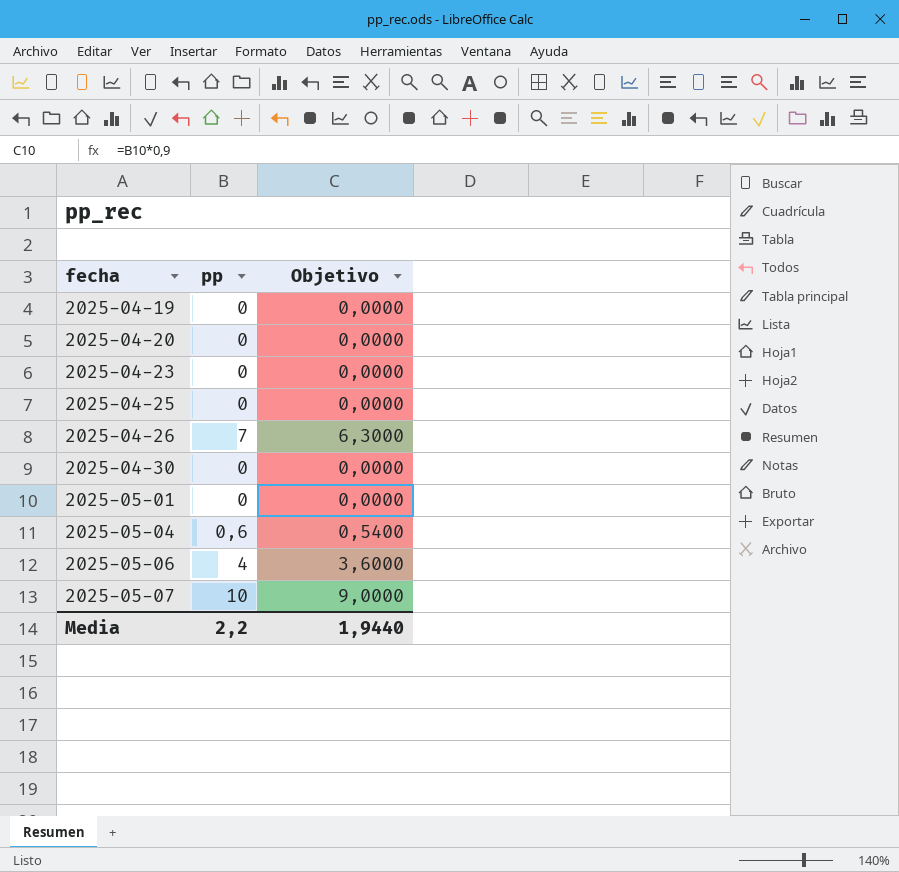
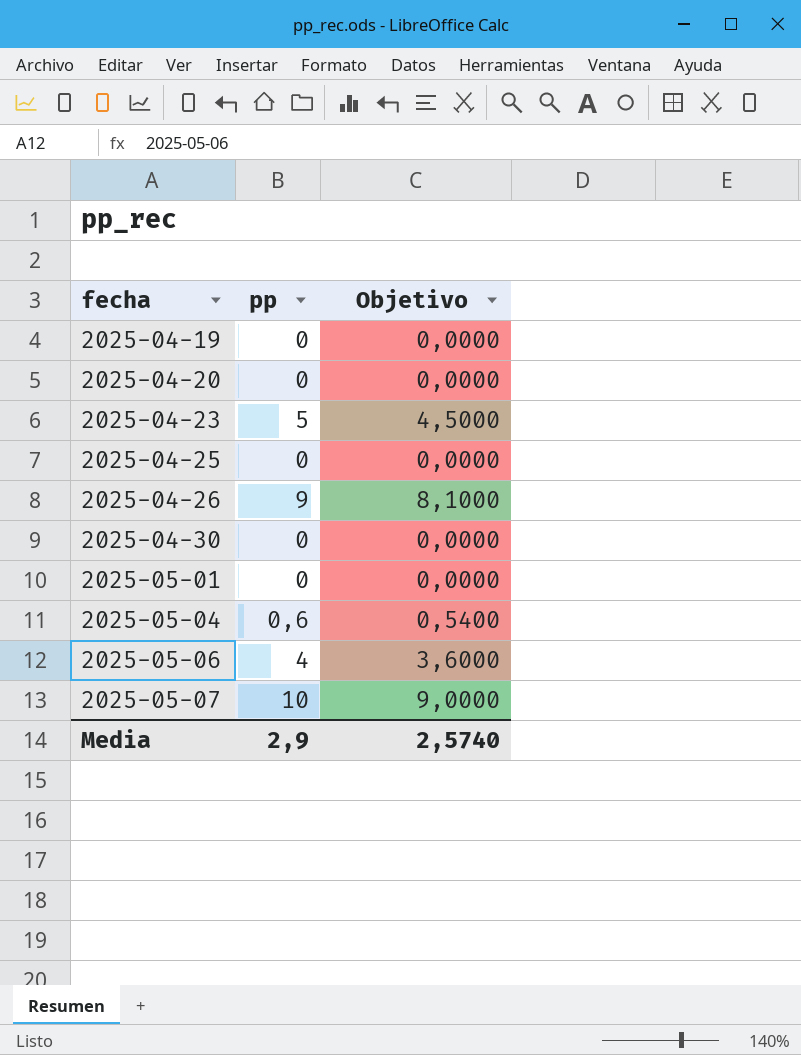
2025-04-23 | pp: 0 -> 5
2025-04-23 | Objetivo: 0,0000 -> 4,5000
2025-04-26 | pp: 7 -> 9
2025-04-26 | Objetivo: 6,3000 -> 8,1000
Media | pp: 2,2 -> 2,9
Media | Objetivo: 1,9440 -> 2,5740

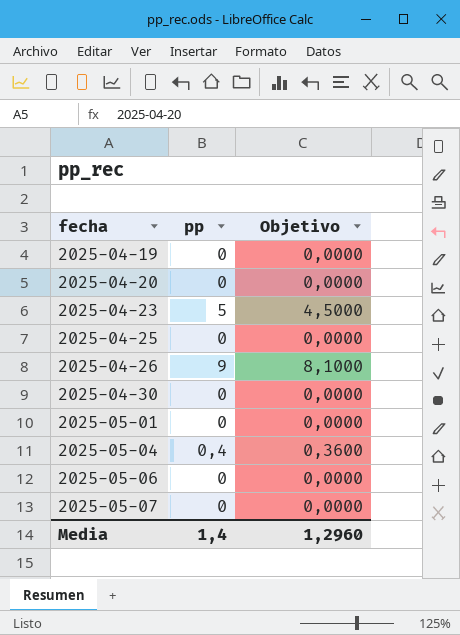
2025-05-04 | pp: 0,6 -> 0,4
2025-05-04 | Objetivo: 0,5400 -> 0,3600
2025-05-06 | pp: 4 -> 0
2025-05-06 | Objetivo: 3,6000 -> 0,0000
2025-05-07 | pp: 10 -> 0
2025-05-07 | Objetivo: 9,0000 -> 0,0000
Media | pp: 2,9 -> 1,4
Media | Objetivo: 2,5740 -> 1,2960

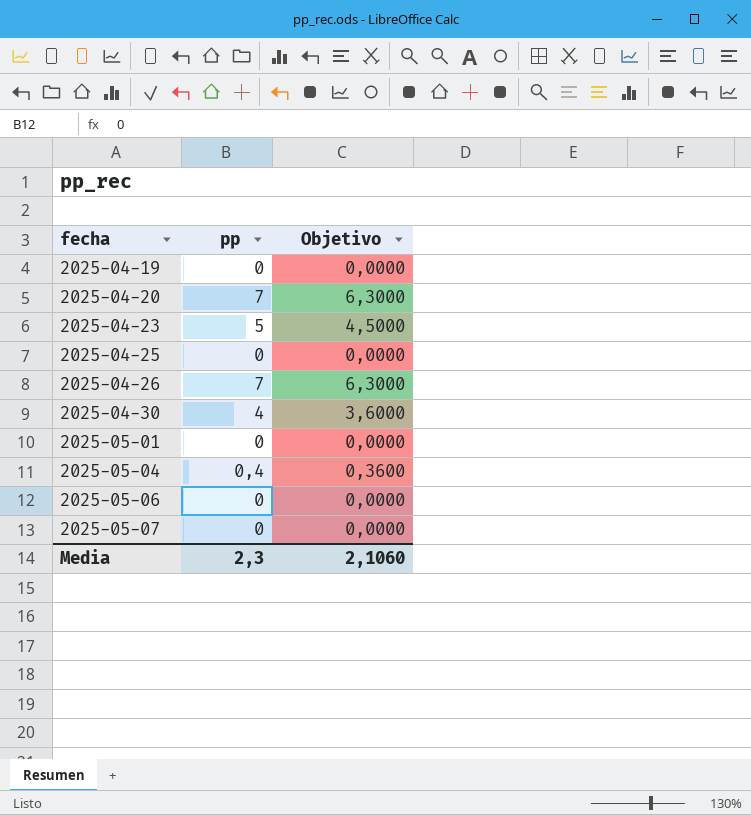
2025-04-20 | pp: 0 -> 7
2025-04-20 | Objetivo: 0,0000 -> 6,3000
2025-04-26 | pp: 9 -> 7
2025-04-26 | Objetivo: 8,1000 -> 6,3000
2025-04-30 | pp: 0 -> 4
2025-04-30 | Objetivo: 0,0000 -> 3,6000
Media | pp: 1,4 -> 2,3
Media | Objetivo: 1,2960 -> 2,1060

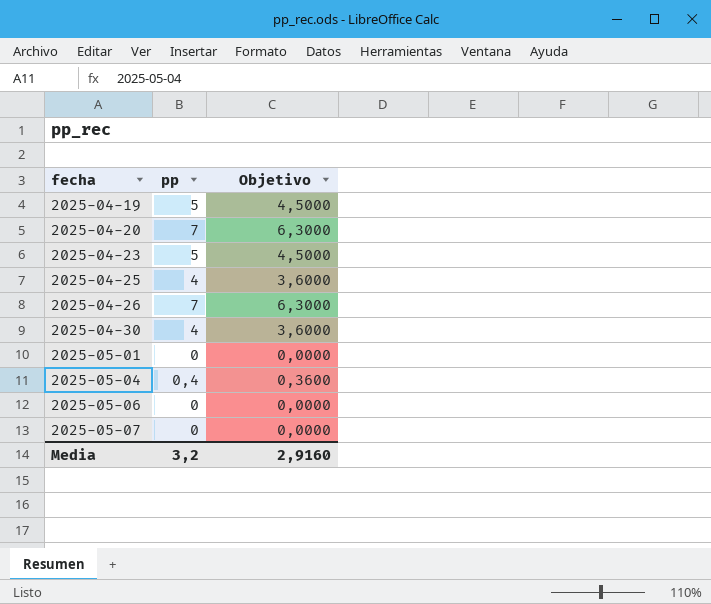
2025-04-19 | pp: 0 -> 5
2025-04-19 | Objetivo: 0,0000 -> 4,5000
2025-04-25 | pp: 0 -> 4
2025-04-25 | Objetivo: 0,0000 -> 3,6000
Media | pp: 2,3 -> 3,2
Media | Objetivo: 2,1060 -> 2,9160

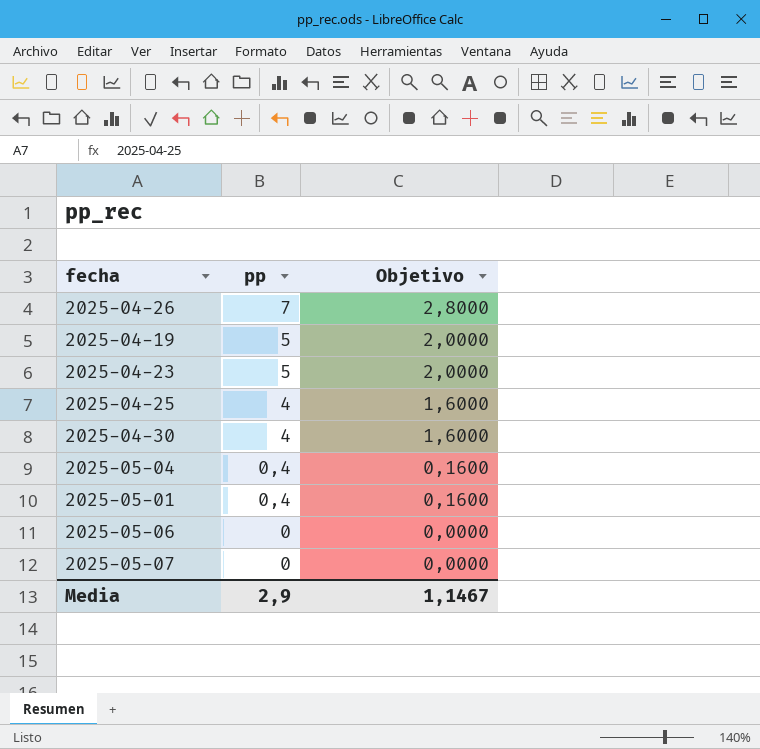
row order: fecha ascending -> pp descending
column Objetivo | formula: [pp] * 0,9 -> [pp] * 0,4
row 2025-04-20: 7 | 6,3000 -> none
2025-05-01 | pp: 0 -> 0,4
Media | pp: 3,2 -> 2,9
Media | Objetivo: 2,9160 -> 1,1467

